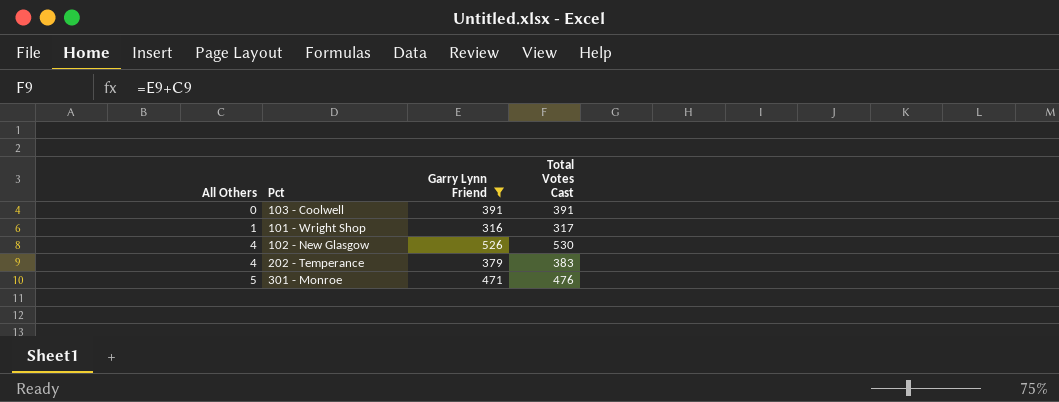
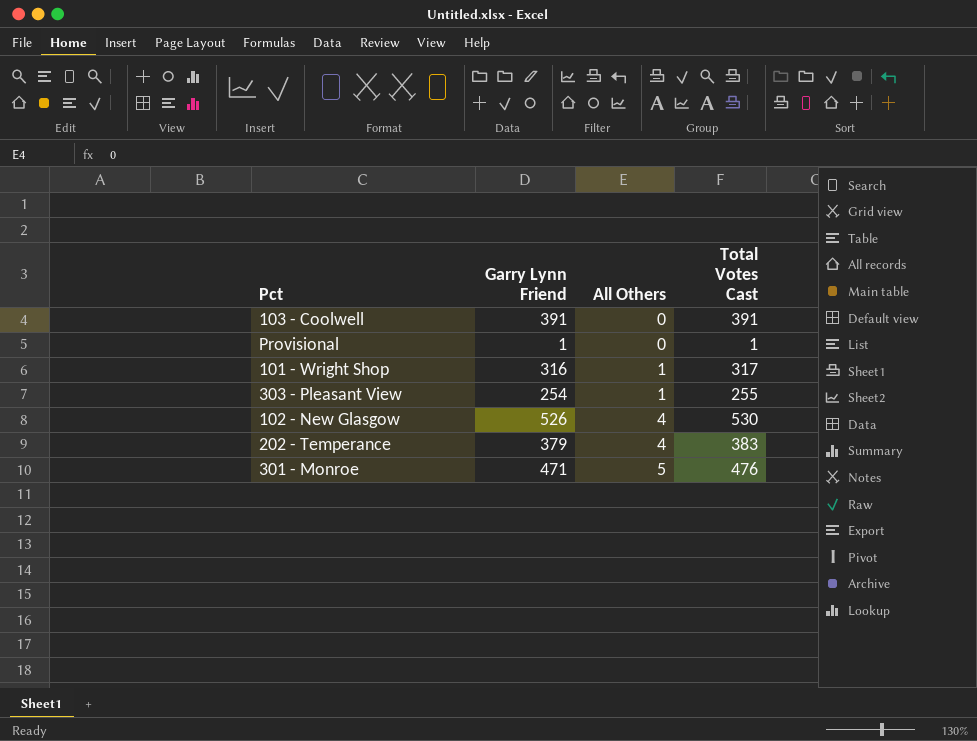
filter: Garry Lynn Friend >= 316 -> none
column All Others | position: 1 -> 3

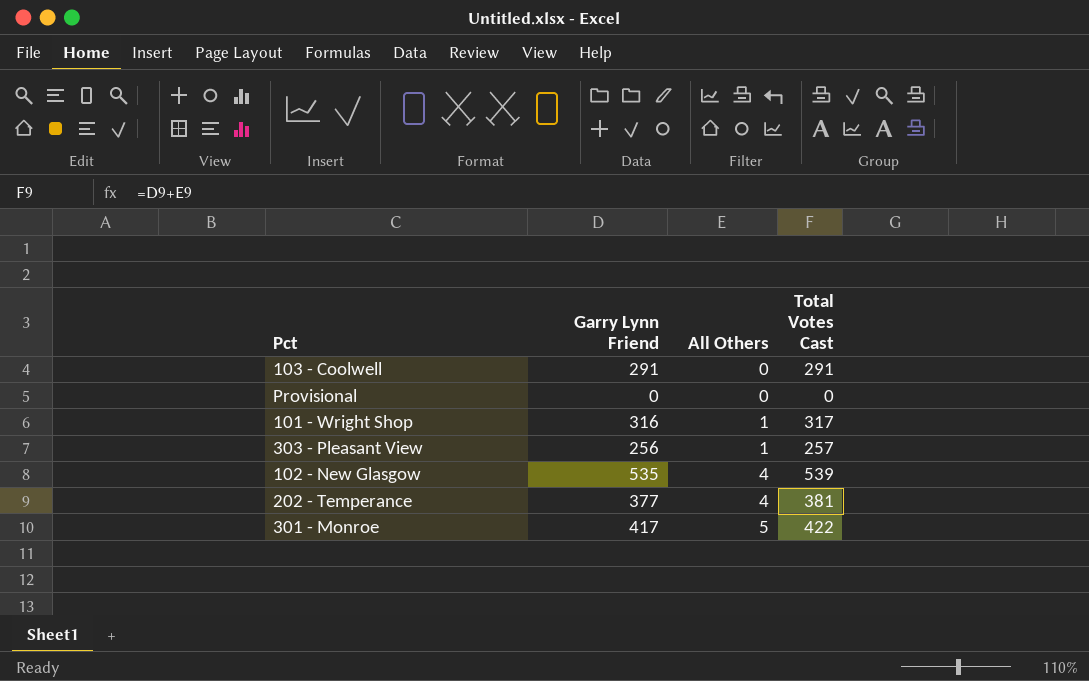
103 - Coolwell | Garry Lynn Friend: 391 -> 291
103 - Coolwell | Total Votes Cast: 391 -> 291
Provisional | Garry Lynn Friend: 1 -> 0
Provisional | Total Votes Cast: 1 -> 0
303 - Pleasant View | Garry Lynn Friend: 254 -> 256
303 - Pleasant View | Total Votes Cast: 255 -> 257
102 - New Glasgow | Garry Lynn Friend: 526 -> 535
102 - New Glasgow | Total Votes Cast: 530 -> 539
202 - Temperance | Garry Lynn Friend: 379 -> 377
202 - Temperance | Total Votes Cast: 383 -> 381
301 - Monroe | Garry Lynn Friend: 471 -> 417
301 - Monroe | Total Votes Cast: 476 -> 422

